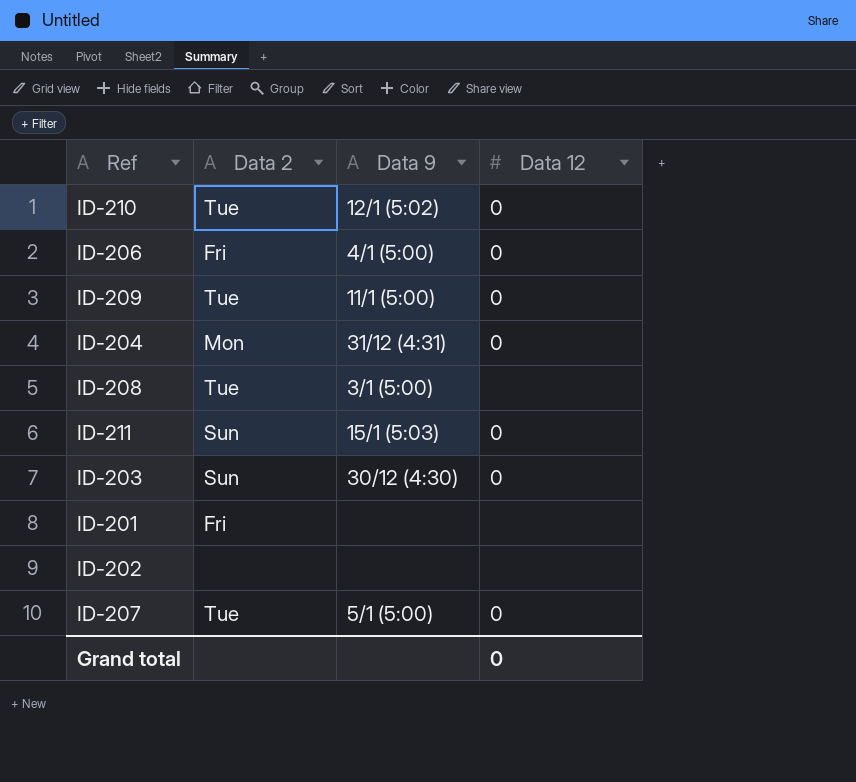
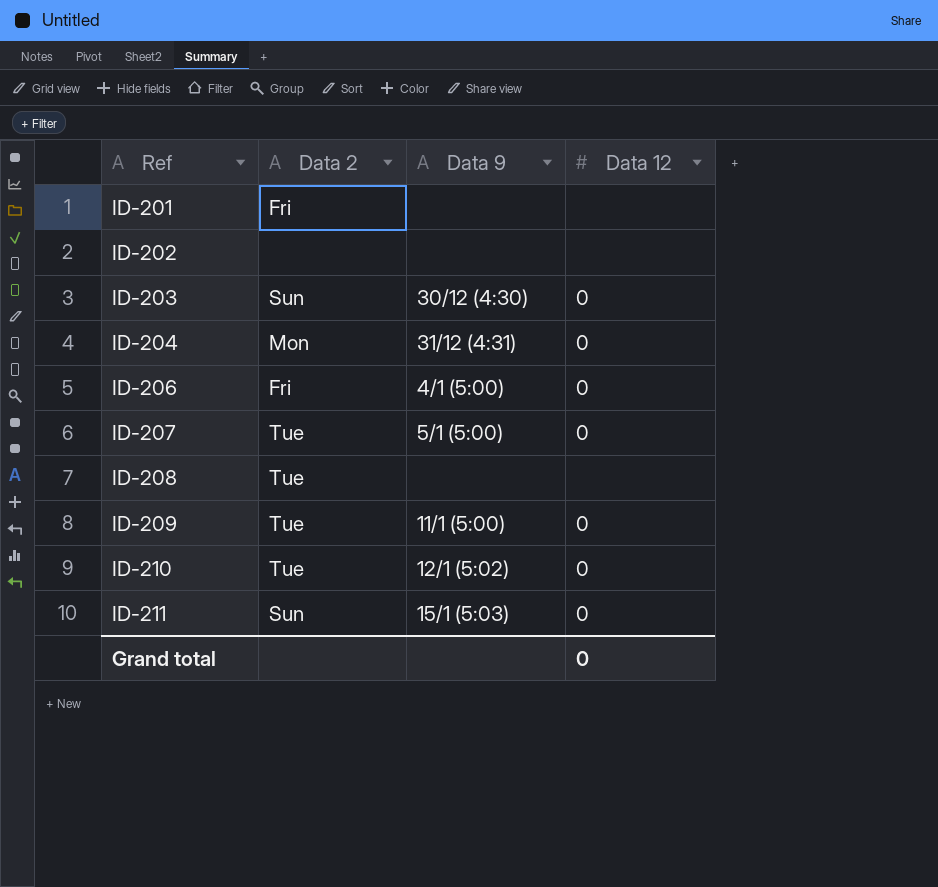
row order: none -> Ref ascending
ID-208 | Data 9: 3/1 (5:00) -> none

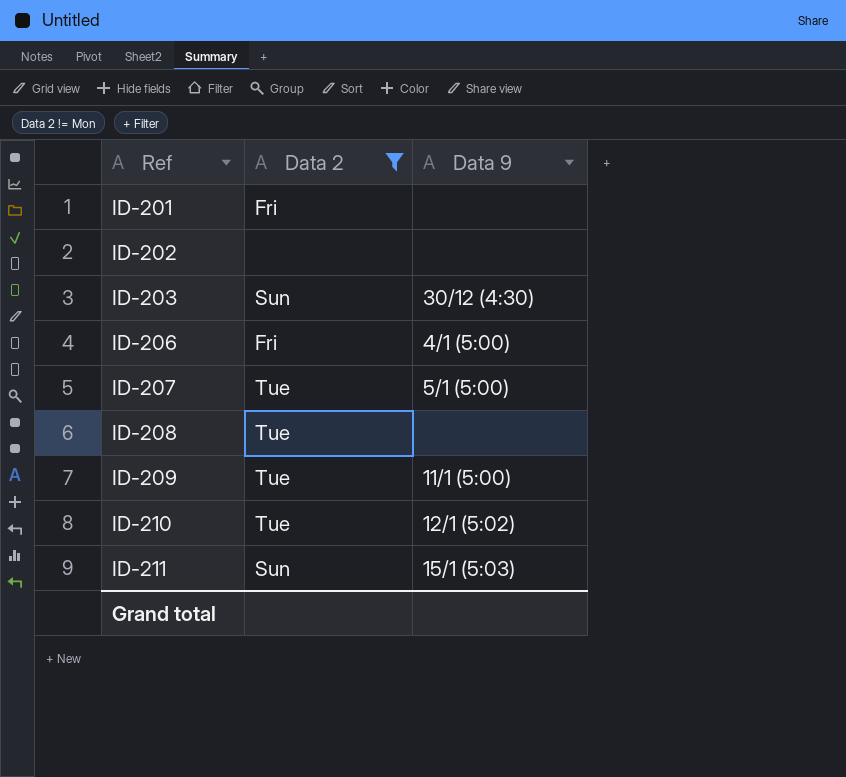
filter: none -> Data 2 != Mon
column Data 12 | position: 4 -> none

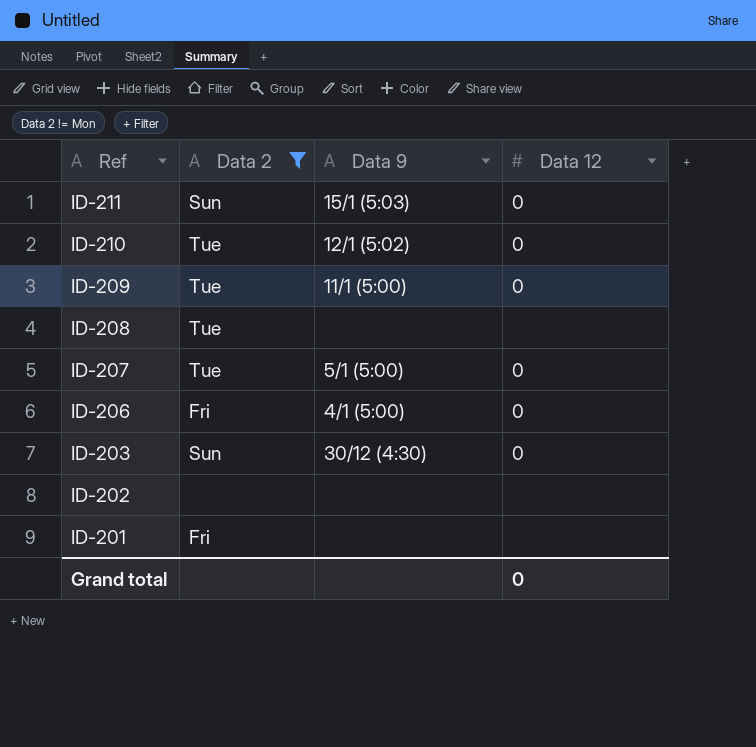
row order: Ref ascending -> Ref descending
column Data 12 | position: none -> 4

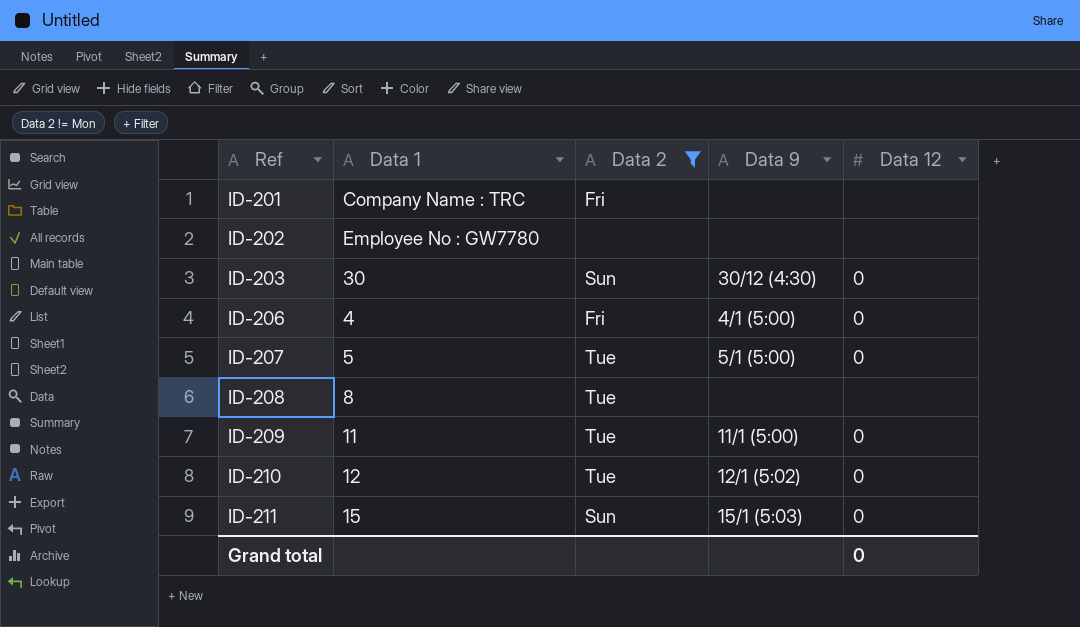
row order: Ref descending -> Ref ascending
column Data 1 | position: none -> 2

